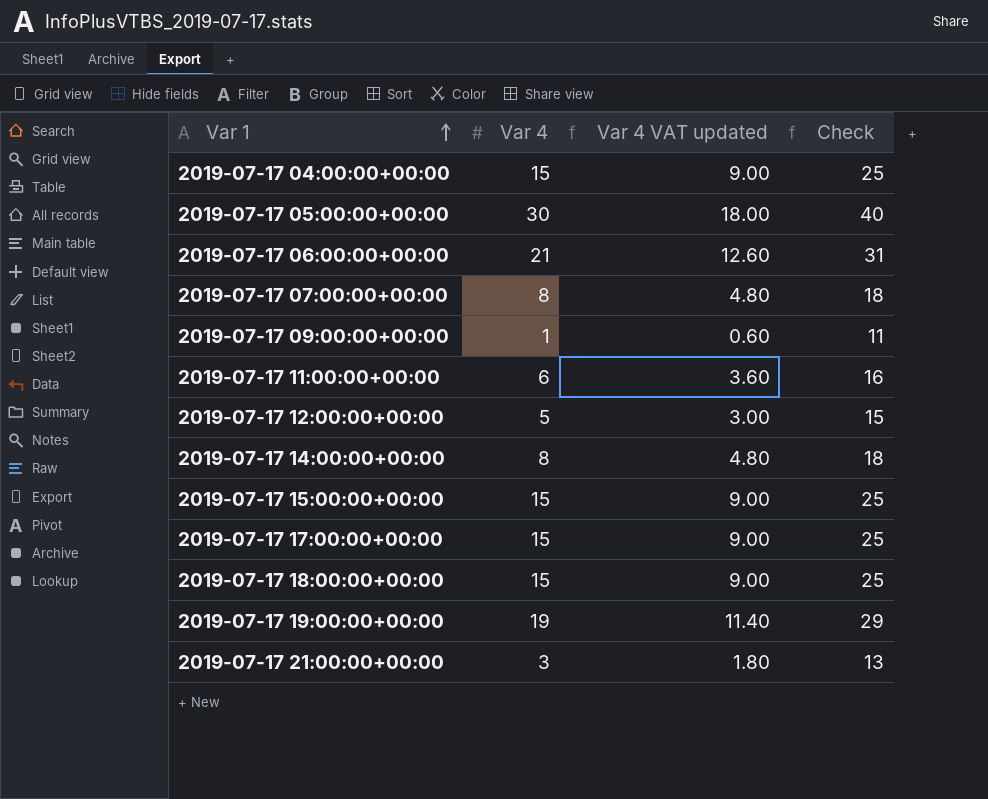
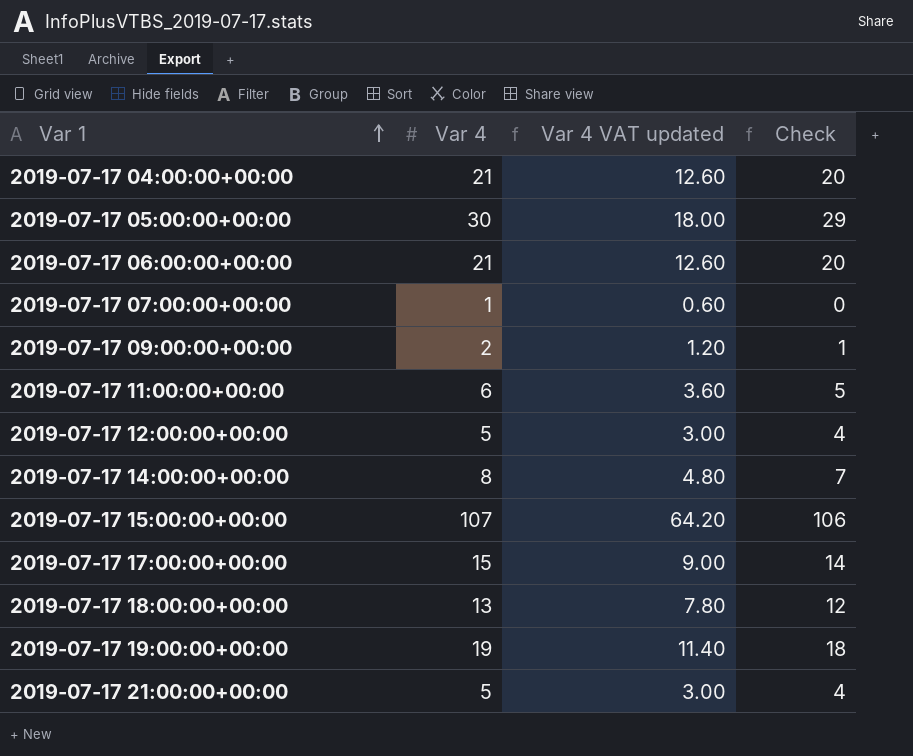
column Check | formula: [Var 4] + 10 -> [Var 4] - 1
2019-07-17 04:00:00+00:00 | Var 4: 15 -> 21
2019-07-17 04:00:00+00:00 | Var 4 VAT updated: 9.00 -> 12.60
2019-07-17 07:00:00+00:00 | Var 4: 8 -> 1
2019-07-17 07:00:00+00:00 | Var 4 VAT updated: 4.80 -> 0.60
2019-07-17 09:00:00+00:00 | Var 4: 1 -> 2
2019-07-17 09:00:00+00:00 | Var 4 VAT updated: 0.60 -> 1.20
2019-07-17 15:00:00+00:00 | Var 4: 15 -> 107
2019-07-17 15:00:00+00:00 | Var 4 VAT updated: 9.00 -> 64.20
2019-07-17 18:00:00+00:00 | Var 4: 15 -> 13
2019-07-17 18:00:00+00:00 | Var 4 VAT updated: 9.00 -> 7.80
2019-07-17 21:00:00+00:00 | Var 4: 3 -> 5
2019-07-17 21:00:00+00:00 | Var 4 VAT updated: 1.80 -> 3.00

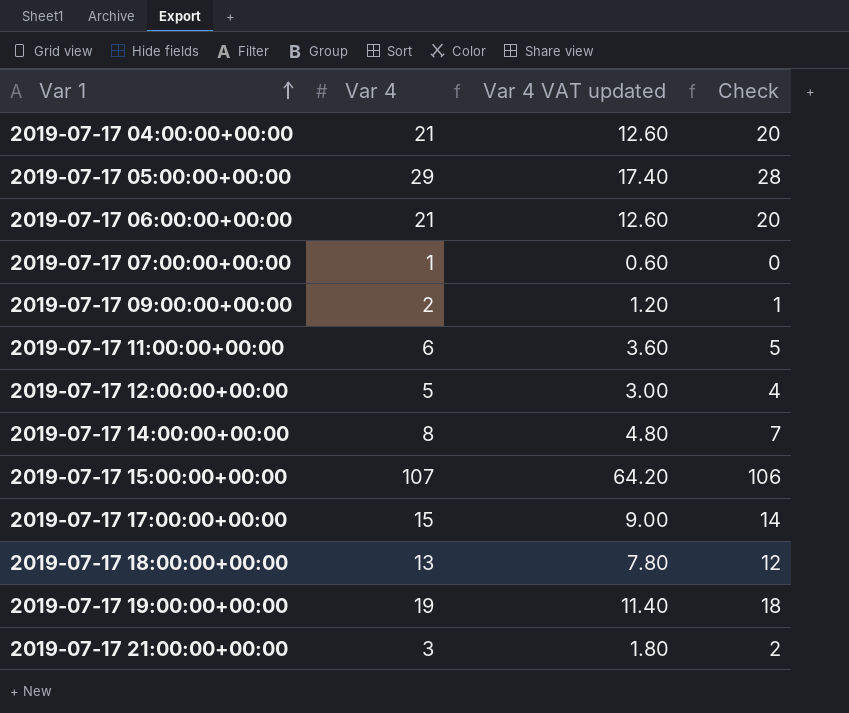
2019-07-17 05:00:00+00:00 | Var 4: 30 -> 29
2019-07-17 05:00:00+00:00 | Var 4 VAT updated: 18.00 -> 17.40
2019-07-17 05:00:00+00:00 | Check: 29 -> 28
2019-07-17 21:00:00+00:00 | Var 4: 5 -> 3
2019-07-17 21:00:00+00:00 | Var 4 VAT updated: 3.00 -> 1.80
2019-07-17 21:00:00+00:00 | Check: 4 -> 2

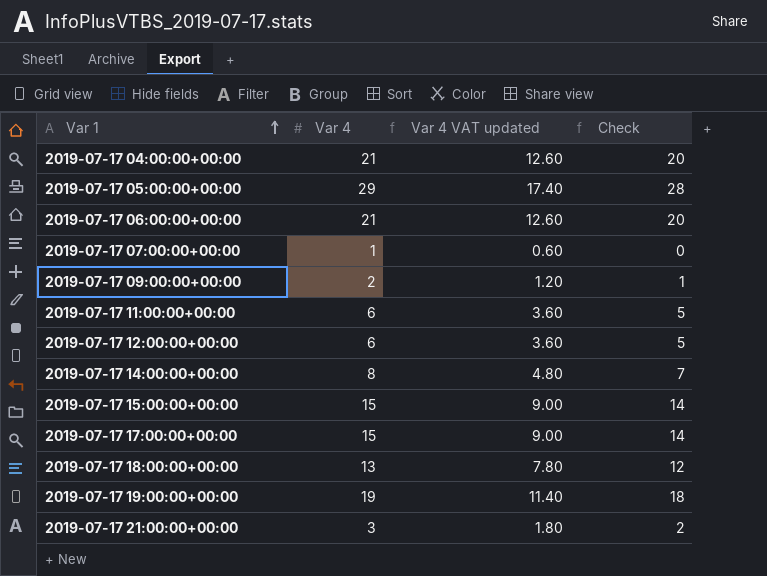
2019-07-17 12:00:00+00:00 | Var 4: 5 -> 6
2019-07-17 12:00:00+00:00 | Var 4 VAT updated: 3.00 -> 3.60
2019-07-17 12:00:00+00:00 | Check: 4 -> 5
2019-07-17 15:00:00+00:00 | Var 4: 107 -> 15
2019-07-17 15:00:00+00:00 | Var 4 VAT updated: 64.20 -> 9.00
2019-07-17 15:00:00+00:00 | Check: 106 -> 14

